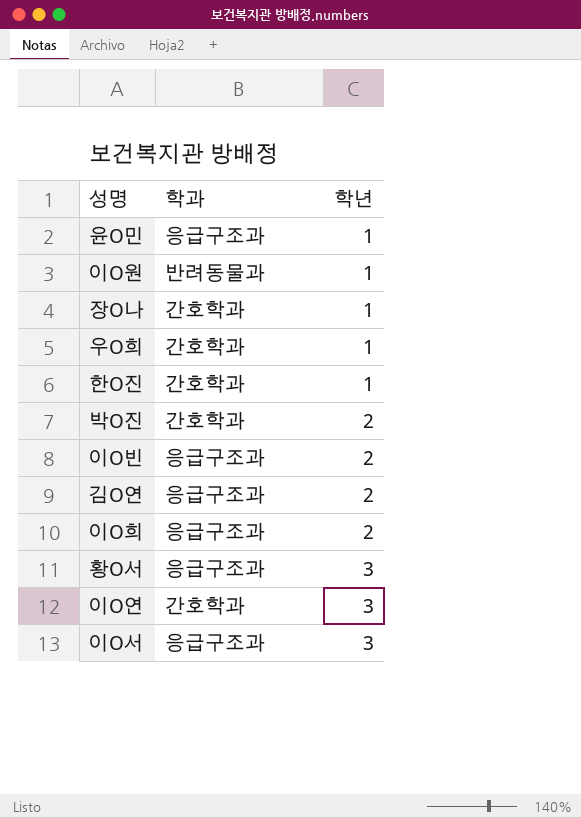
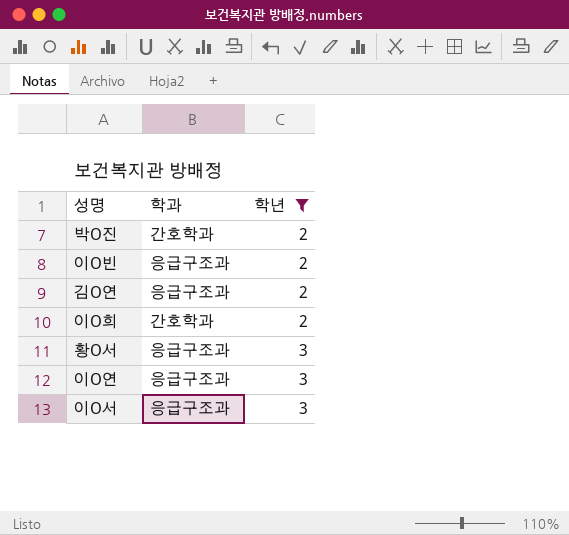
filter: none -> 학년 != 1
이O희 | 학과: 응급구조과 -> 간호학과
이O연 | 학과: 간호학과 -> 응급구조과

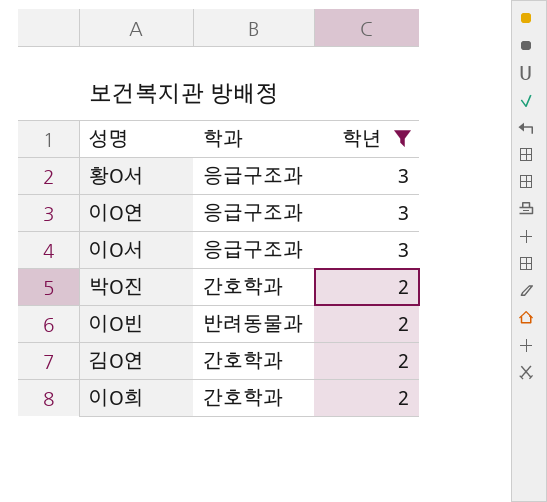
row order: 학년 ascending -> 학년 descending
이O빈 | 학과: 응급구조과 -> 반려동물과
김O연 | 학과: 응급구조과 -> 간호학과

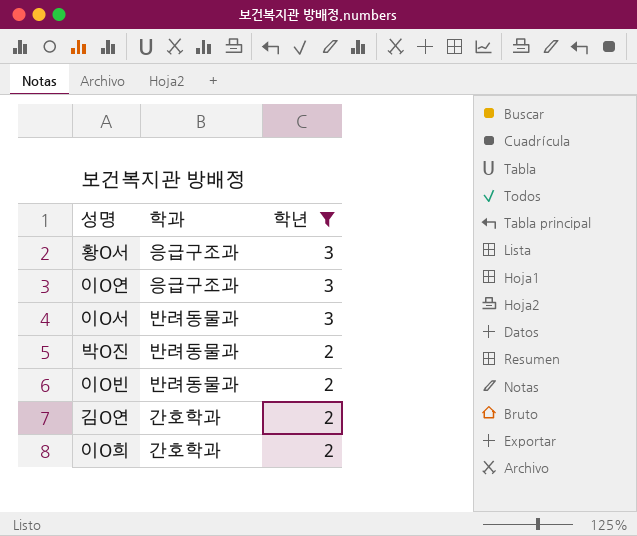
이O서 | 학과: 응급구조과 -> 반려동물과
박O진 | 학과: 간호학과 -> 반려동물과

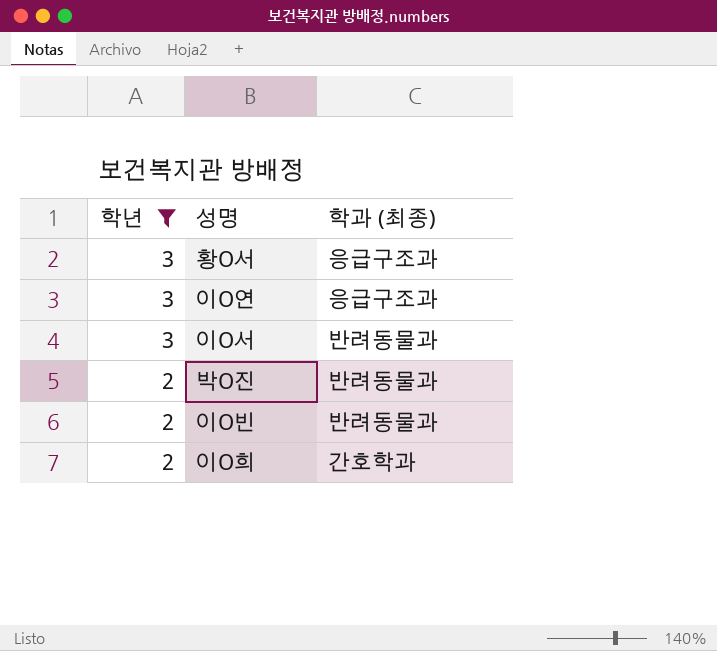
column 학년 | position: 3 -> 1
column name: 학과 -> 학과 (최종)
row 김O연: 간호학과 | 2 -> none

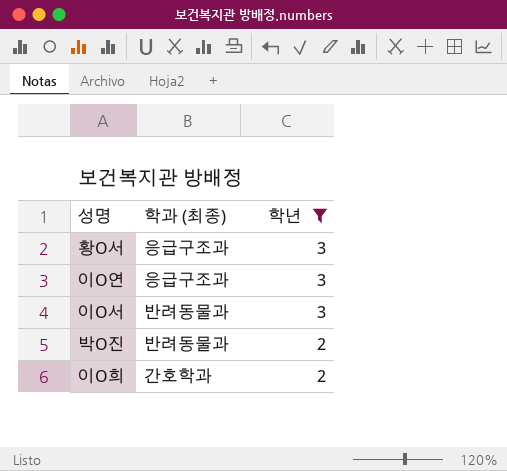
column 학년 | position: 1 -> 3
row 이O빈: 2 | 반려동물과 -> none

